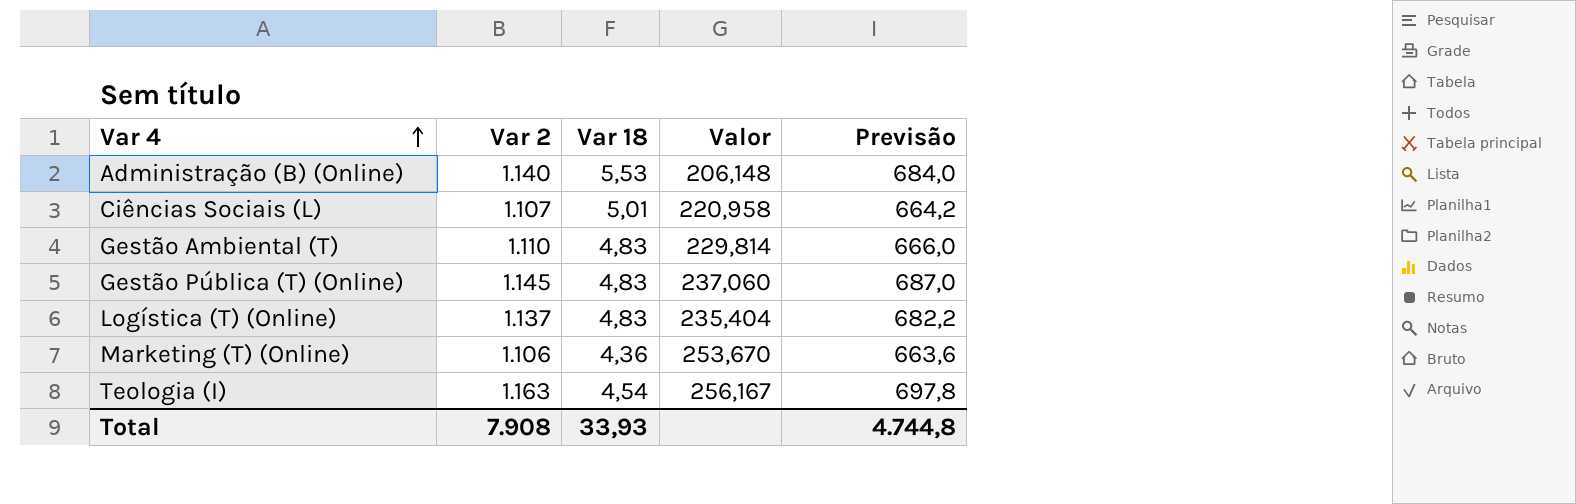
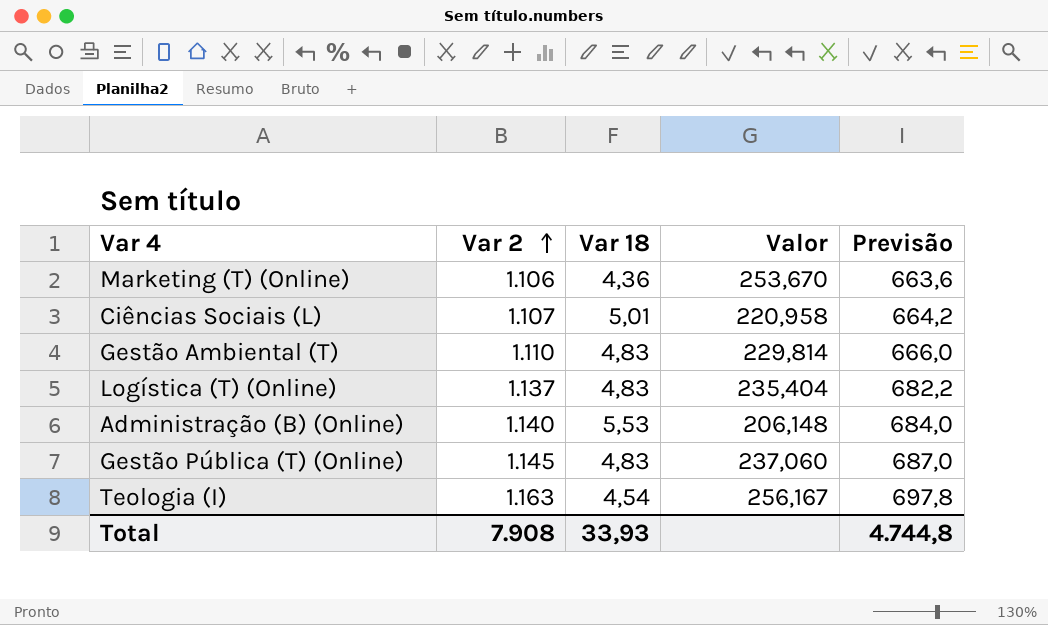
row order: Var 4 ascending -> Var 2 ascending

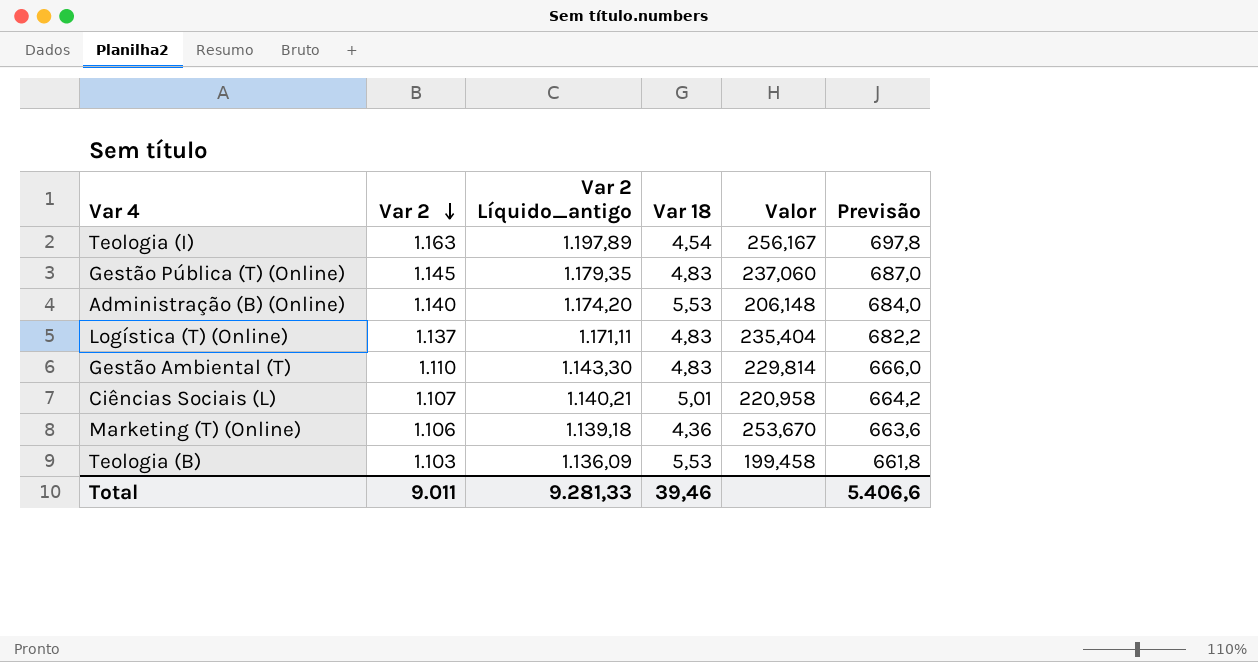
row order: Var 2 ascending -> Var 2 descending
column Var 2 Líquido_antigo | formula: none -> [Var 2] * 1,03
row Teologia (B): none -> 1.103 | 1.136,09 | 5,53 | 199,458 | 661,8
Total | Var 2: 7.908 -> 9.011
Total | Var 18: 33,93 -> 39,46
Total | Previsão: 4.744,8 -> 5.406,6

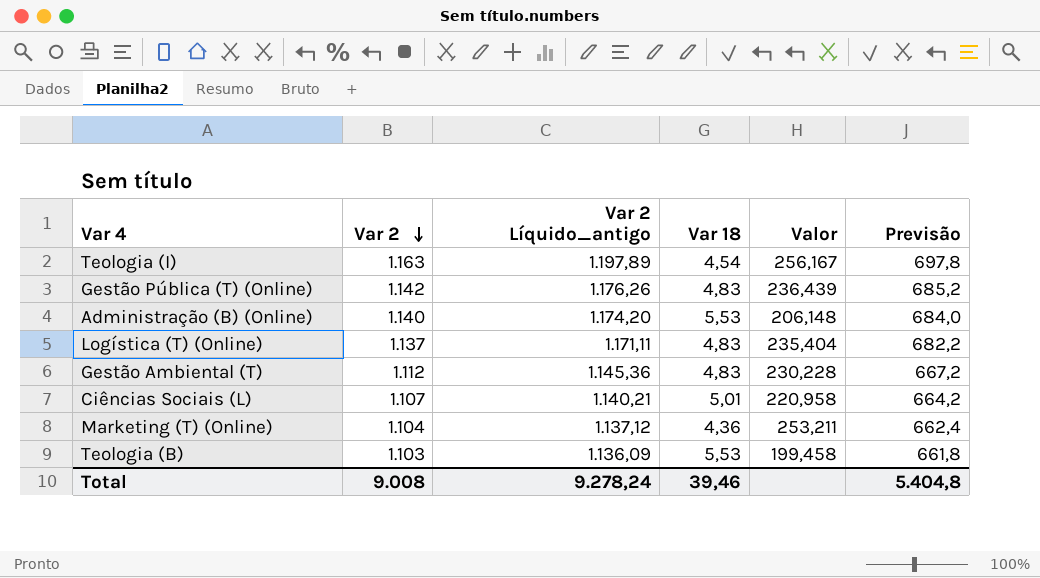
Gestão Pública (T) (Online) | Var 2: 1.145 -> 1.142
Gestão Pública (T) (Online) | Var 2 Líquido_antigo: 1.179,35 -> 1.176,26
Gestão Pública (T) (Online) | Valor: 237,060 -> 236,439
Gestão Pública (T) (Online) | Previsão: 687,0 -> 685,2
Gestão Ambiental (T) | Var 2: 1.110 -> 1.112
Gestão Ambiental (T) | Var 2 Líquido_antigo: 1.143,30 -> 1.145,36
Gestão Ambiental (T) | Valor: 229,814 -> 230,228
Gestão Ambiental (T) | Previsão: 666,0 -> 667,2
Marketing (T) (Online) | Var 2: 1.106 -> 1.104
Marketing (T) (Online) | Var 2 Líquido_antigo: 1.139,18 -> 1.137,12
Marketing (T) (Online) | Valor: 253,670 -> 253,211
Marketing (T) (Online) | Previsão: 663,6 -> 662,4
Total | Var 2: 9.011 -> 9.008
Total | Var 2 Líquido_antigo: 9.281,33 -> 9.278,24
Total | Previsão: 5.406,6 -> 5.404,8

